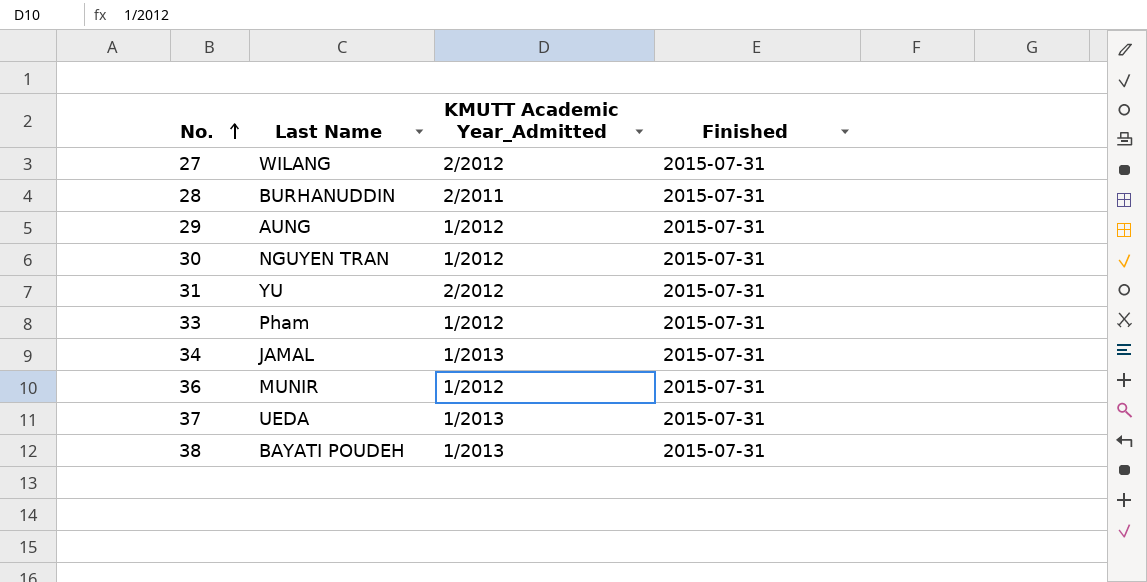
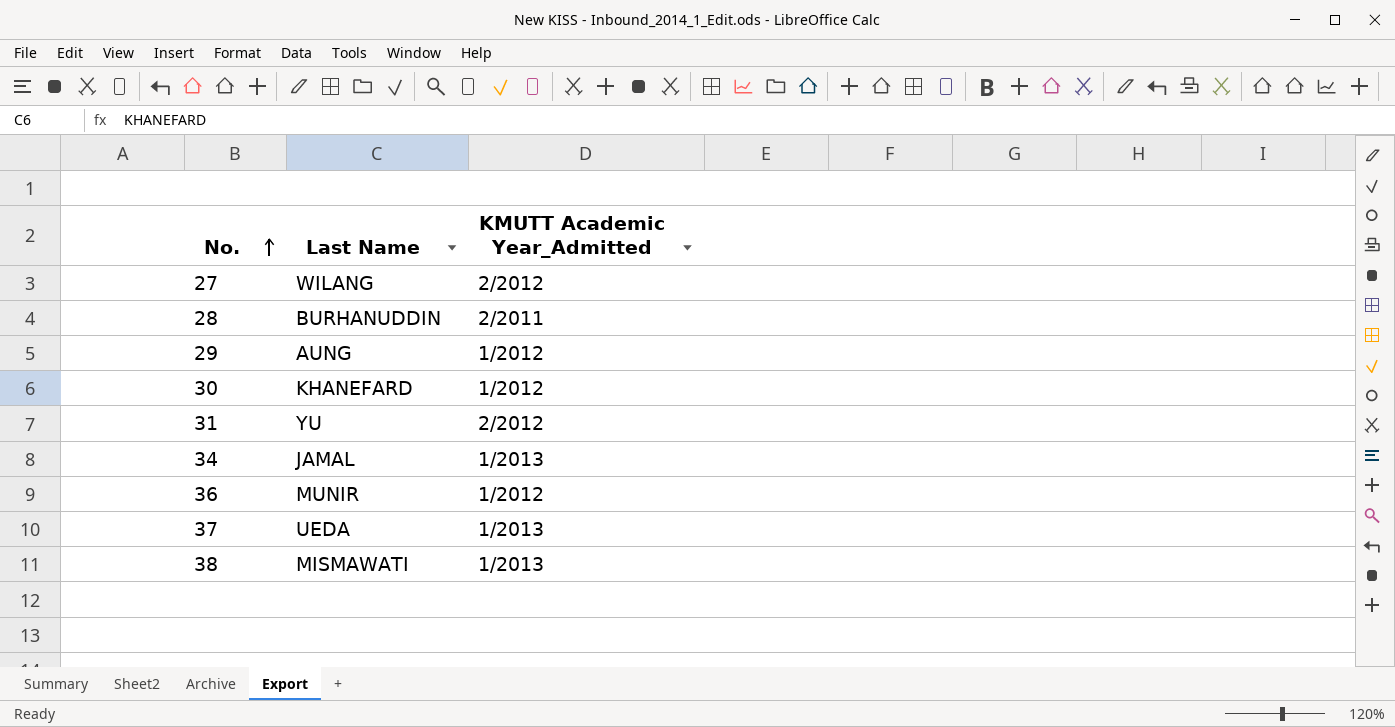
column Finished | position: 4 -> none
row 33: Pham | 1/2012 | 2015-07-31 -> none
30 | Last Name: NGUYEN TRAN -> KHANEFARD
38 | Last Name: BAYATI POUDEH -> MISMAWATI

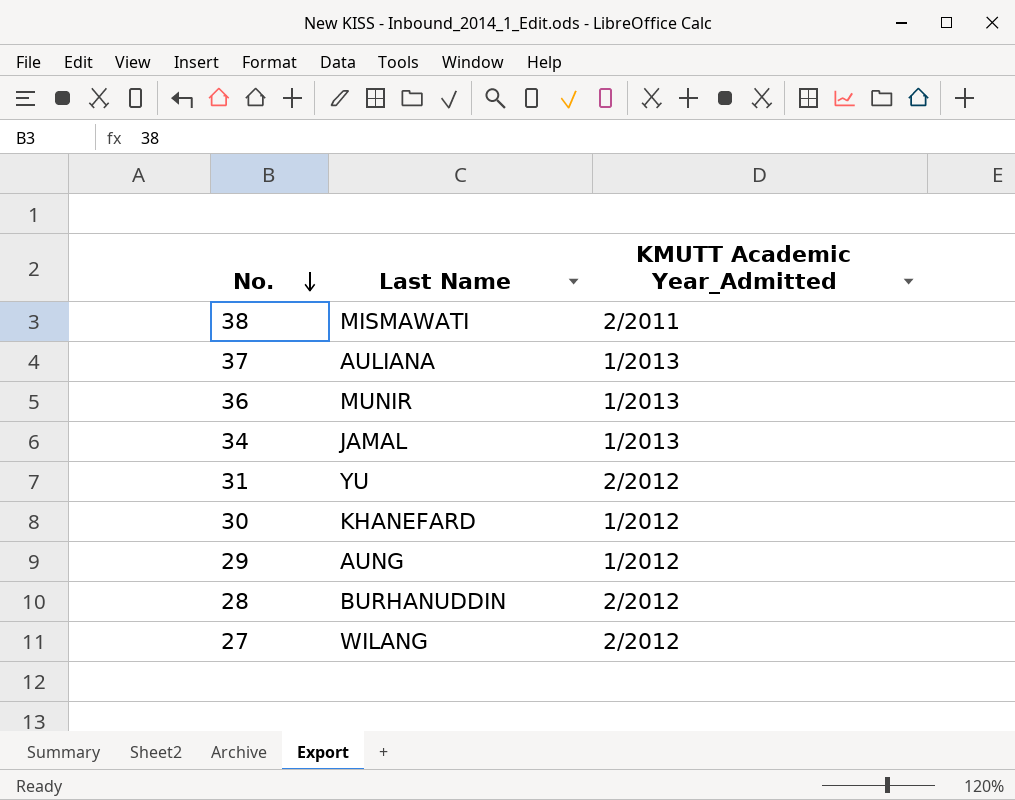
row order: No. ascending -> No. descending
38 | KMUTT Academic Year_Admitted: 1/2013 -> 2/2011
37 | Last Name: UEDA -> AULIANA
36 | KMUTT Academic Year_Admitted: 1/2012 -> 1/2013
28 | KMUTT Academic Year_Admitted: 2/2011 -> 2/2012

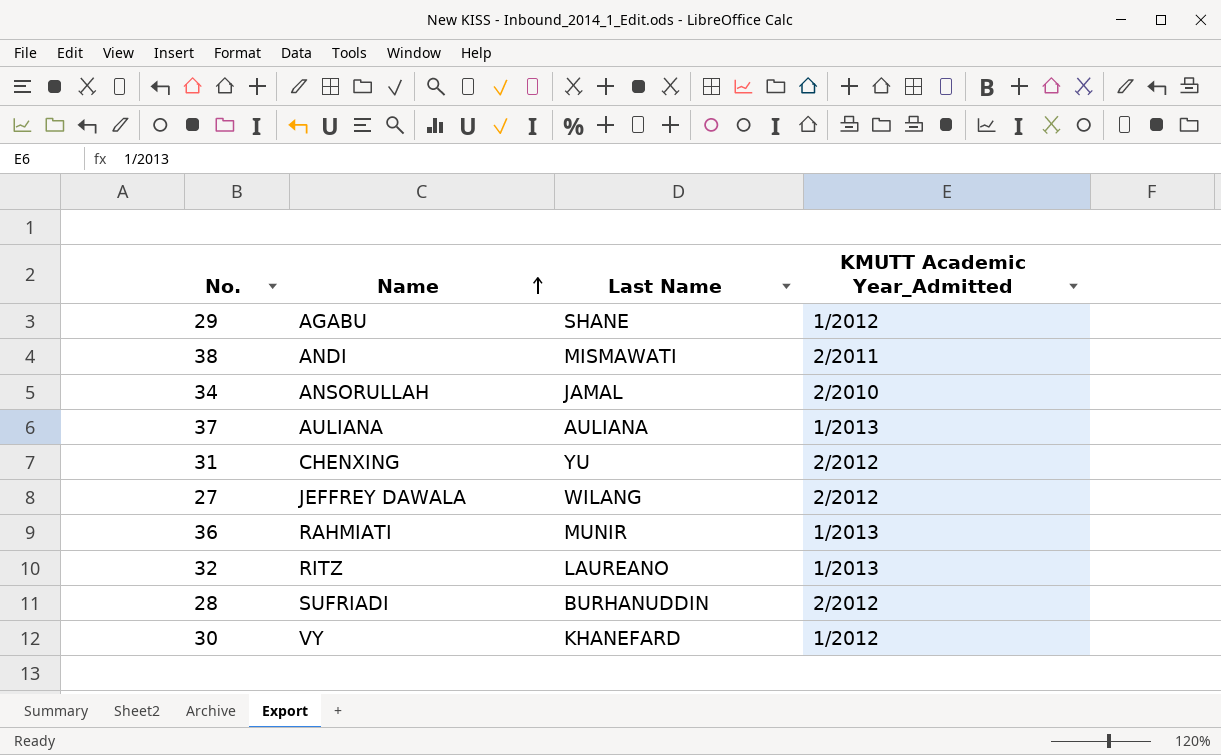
row order: No. descending -> Name ascending
column Name | position: none -> 2
29 | Last Name: AUNG -> SHANE
34 | KMUTT Academic Year_Admitted: 1/2013 -> 2/2010
row 32: none -> RITZ | LAUREANO | 1/2013

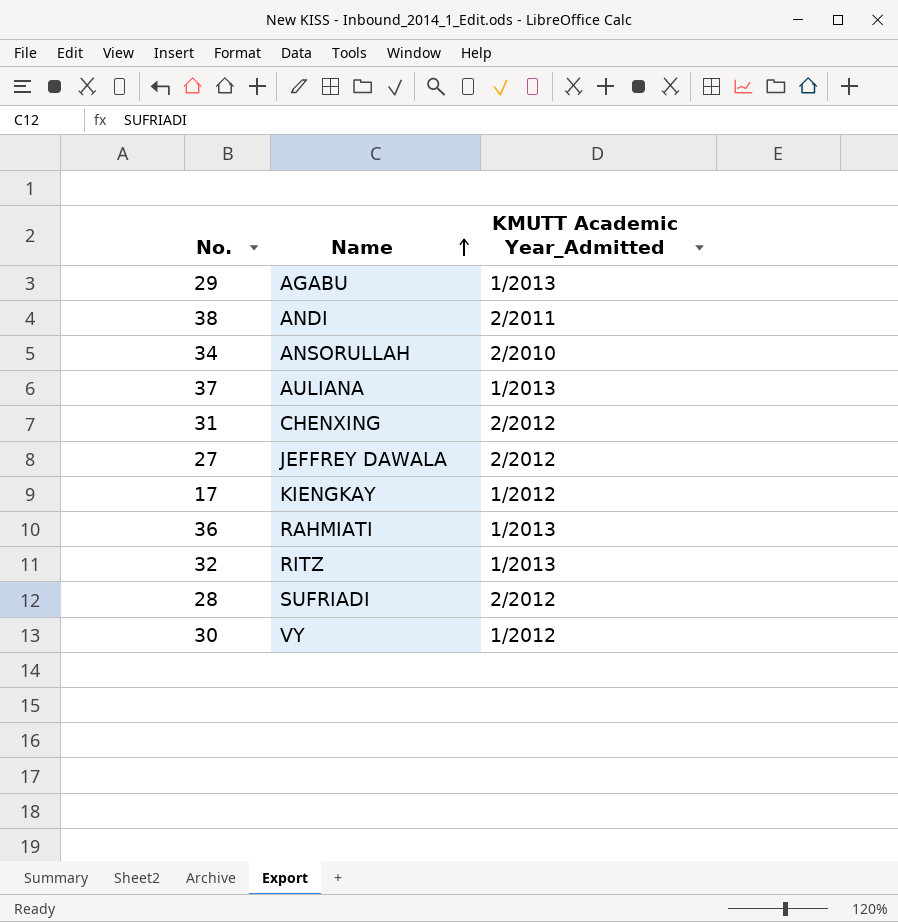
column Last Name | position: 3 -> none
29 | KMUTT Academic Year_Admitted: 1/2012 -> 1/2013
row 17: none -> KIENGKAY | 1/2012

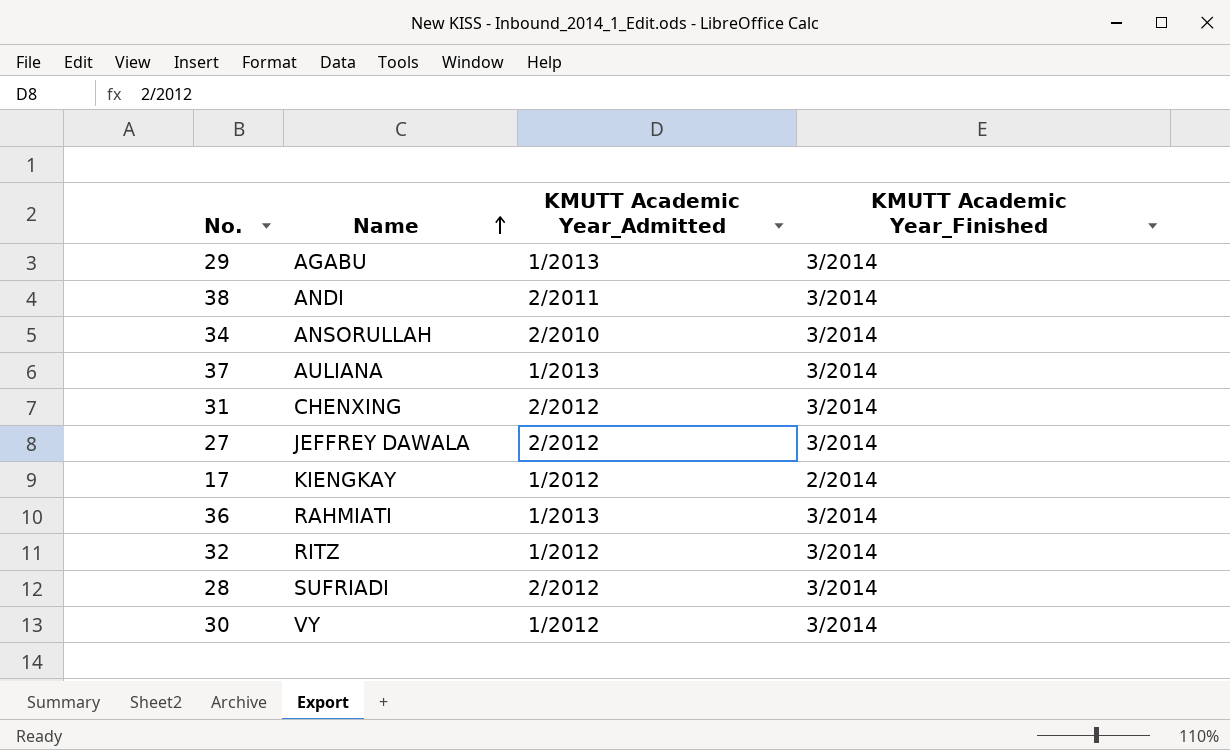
column KMUTT Academic Year_Finished | position: none -> 4
32 | KMUTT Academic Year_Admitted: 1/2013 -> 1/2012

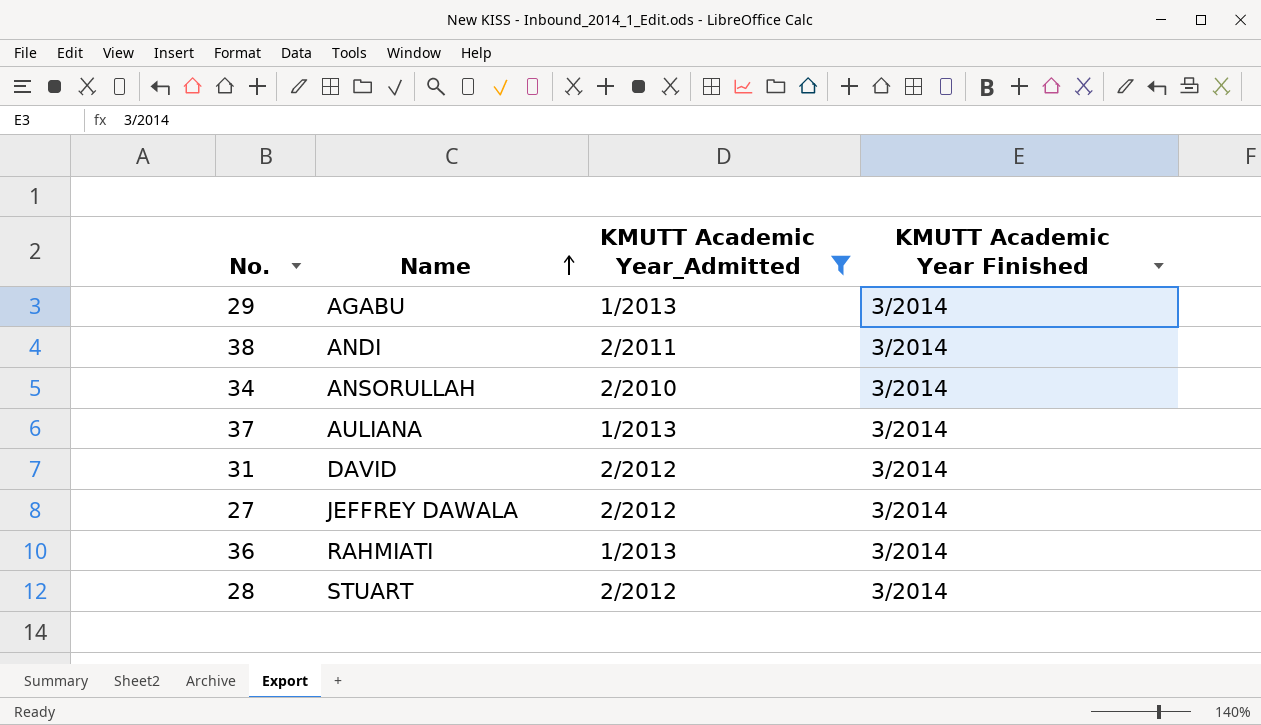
filter: none -> KMUTT Academic Year_Admitted != 1/2012
column name: KMUTT Academic Year_Finished -> KMUTT Academic Year Finished
31 | Name: CHENXING -> DAVID
28 | Name: SUFRIADI -> STUART

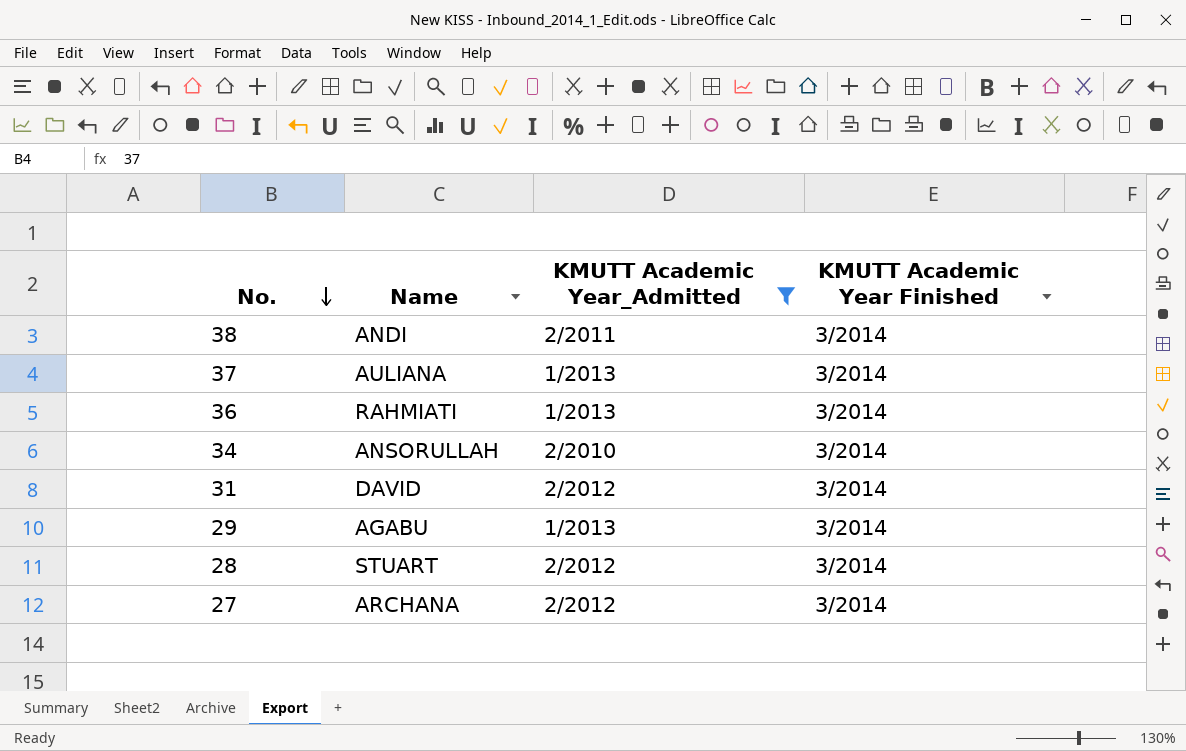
row order: Name ascending -> No. descending
27 | Name: JEFFREY DAWALA -> ARCHANA

